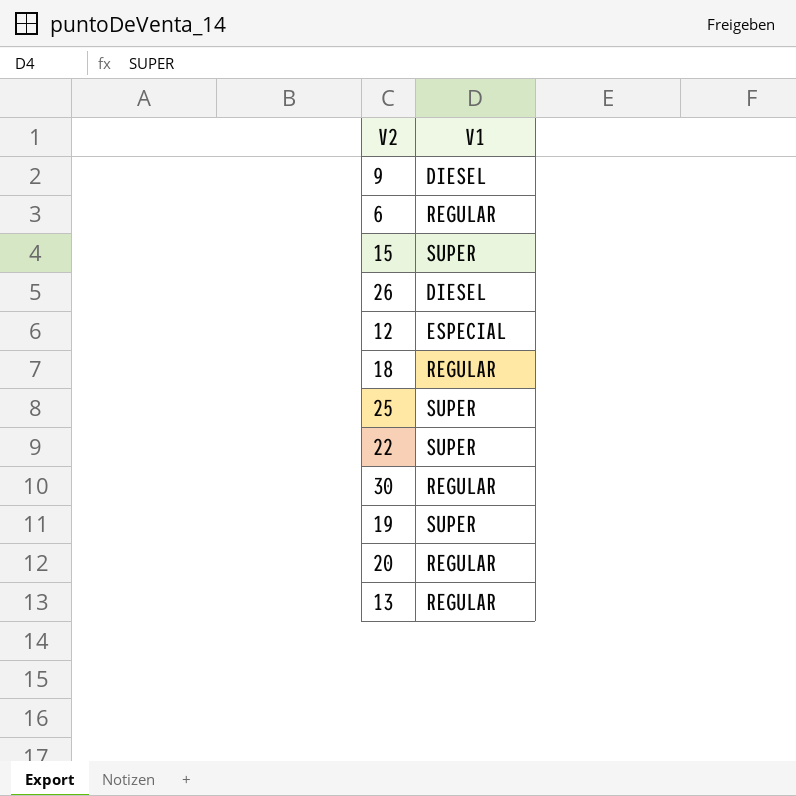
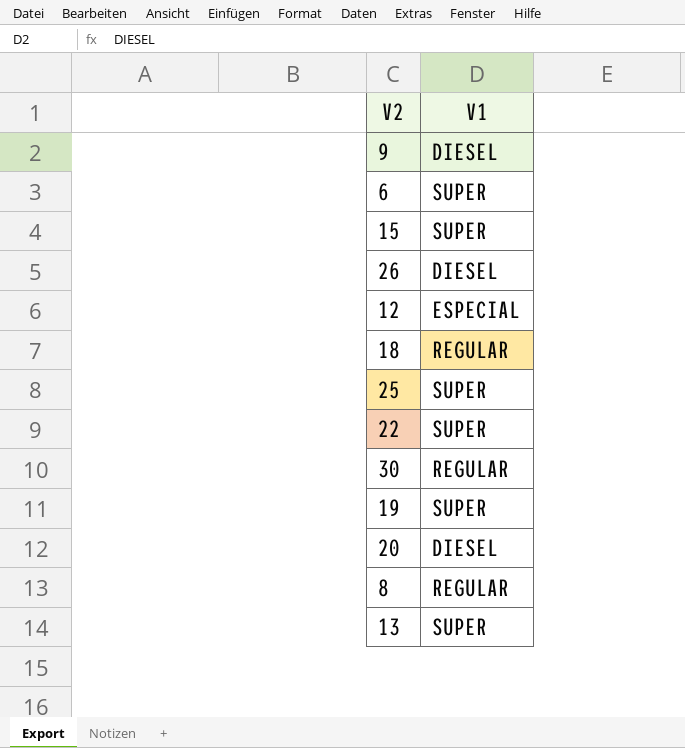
6 | V1: REGULAR -> SUPER
20 | V1: REGULAR -> DIESEL
row 8: none -> REGULAR
13 | V1: REGULAR -> SUPER

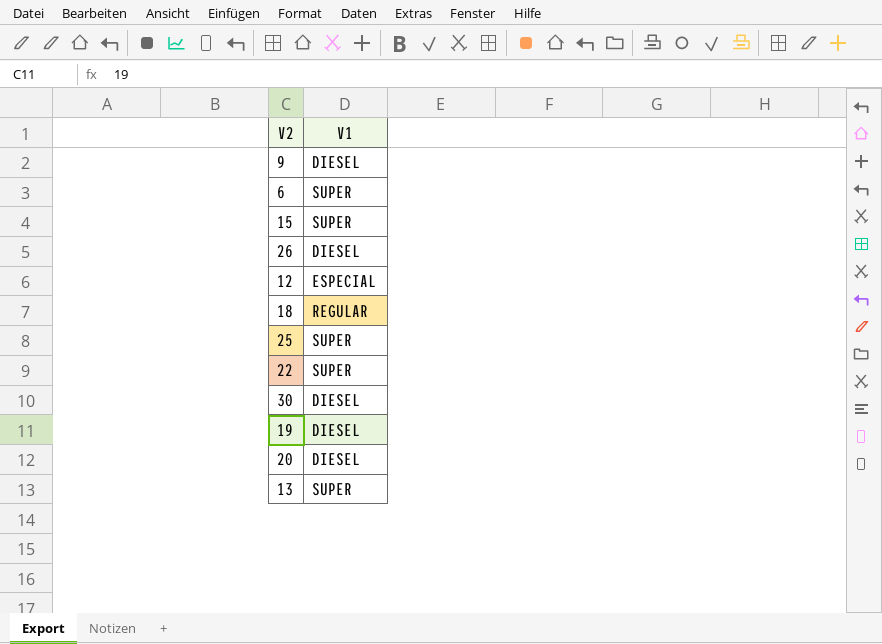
row 8: REGULAR -> none
30 | V1: REGULAR -> DIESEL
19 | V1: SUPER -> DIESEL

